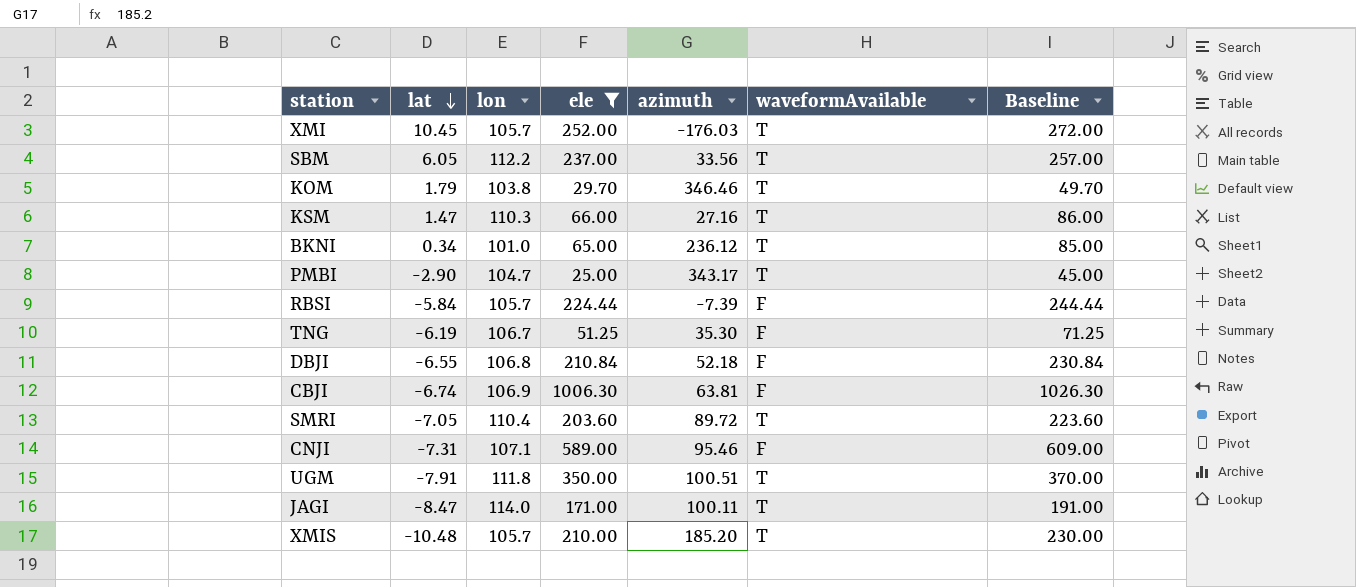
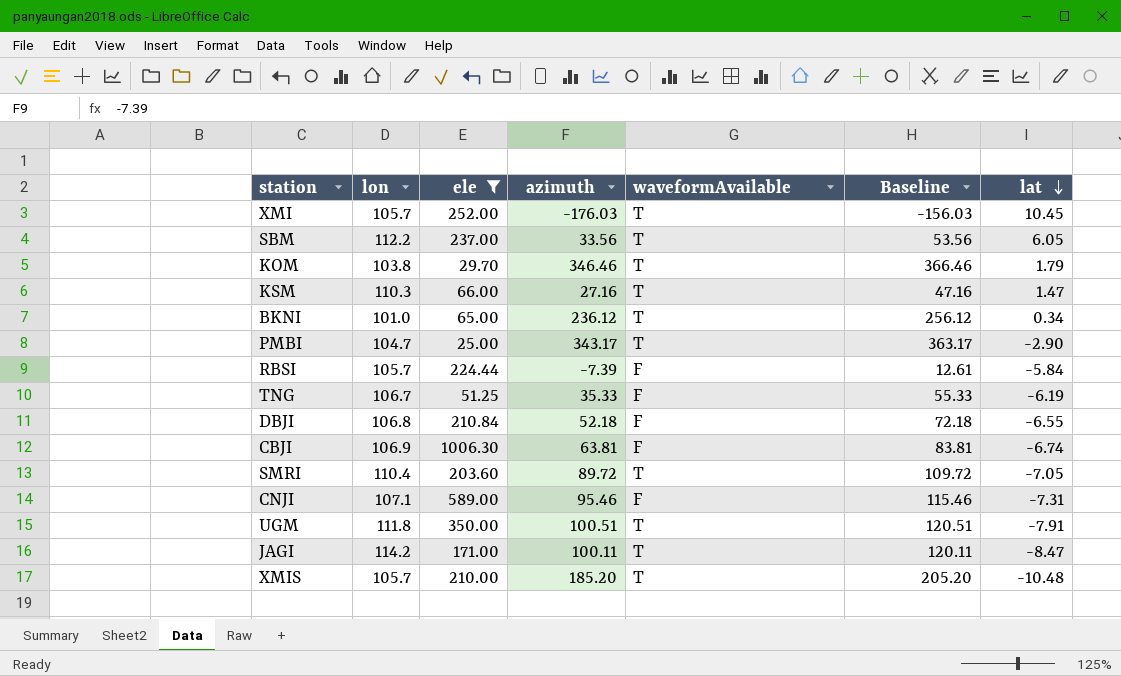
column Baseline | formula: [ele] + 20 -> [azimuth] + 20
column lat | position: 2 -> 7
TNG | azimuth: 35.30 -> 35.33
JAGI | lon: 114.0 -> 114.2

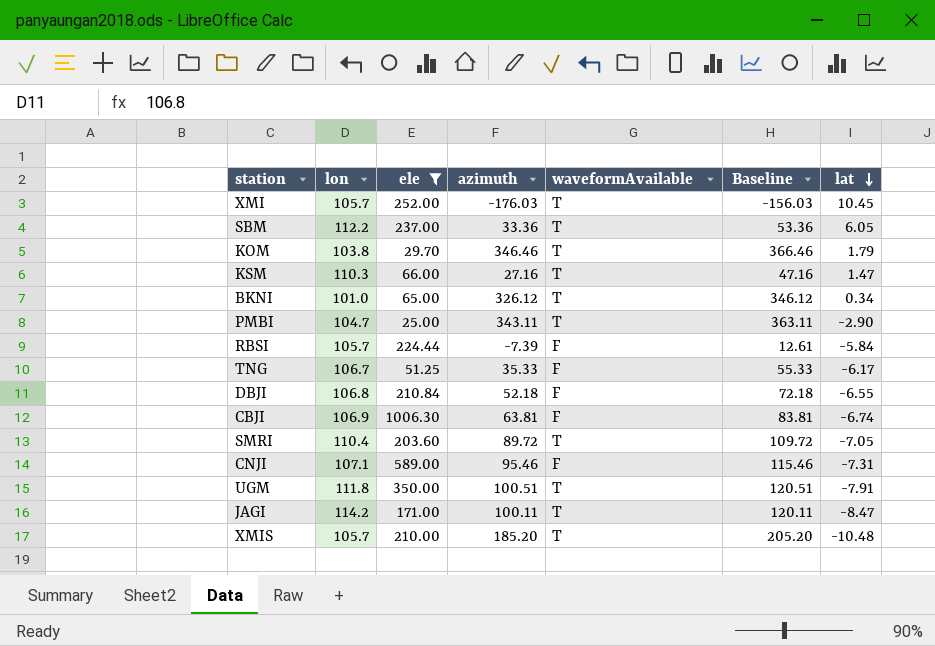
SBM | azimuth: 33.56 -> 33.36
SBM | Baseline: 53.56 -> 53.36
BKNI | azimuth: 236.12 -> 326.12
BKNI | Baseline: 256.12 -> 346.12
PMBI | azimuth: 343.17 -> 343.11
PMBI | Baseline: 363.17 -> 363.11
TNG | lat: -6.19 -> -6.17

